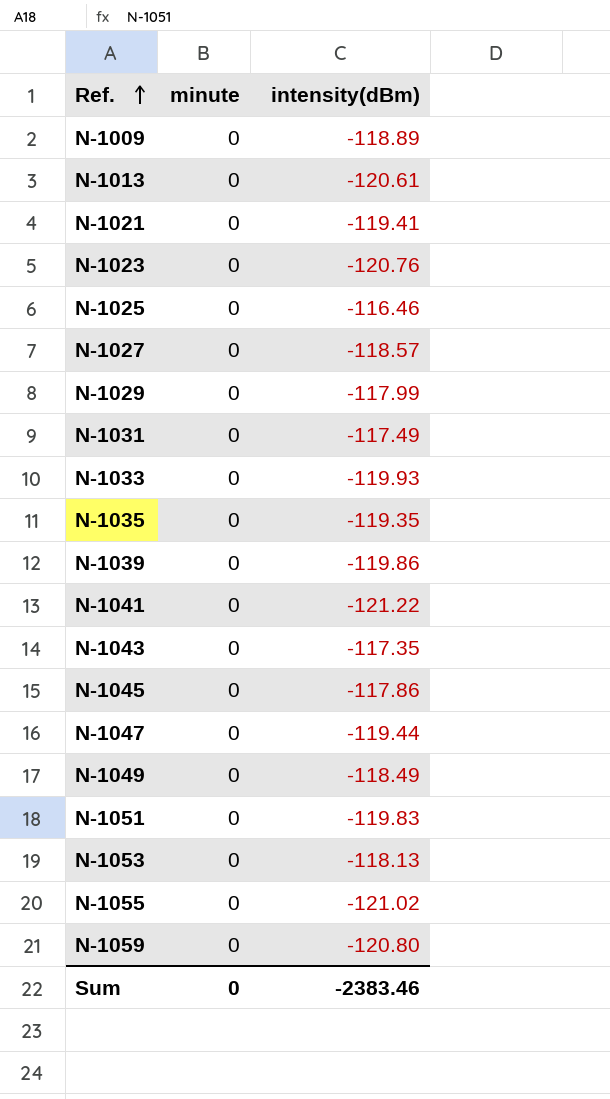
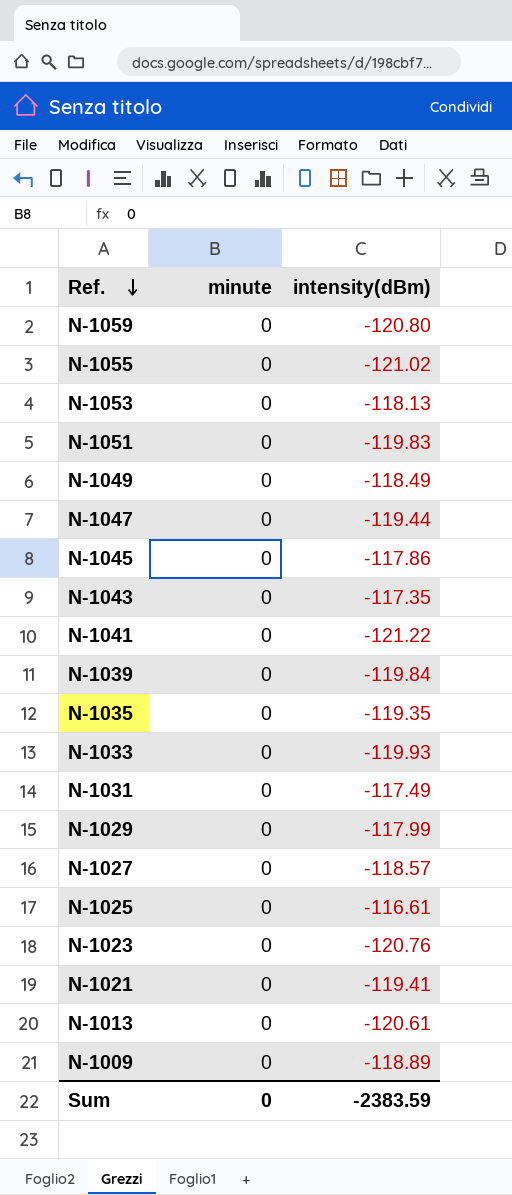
row order: Ref. ascending -> Ref. descending
N-1039 | intensity(dBm): -119.86 -> -119.84
N-1025 | intensity(dBm): -116.46 -> -116.61
Sum | intensity(dBm): -2383.46 -> -2383.59

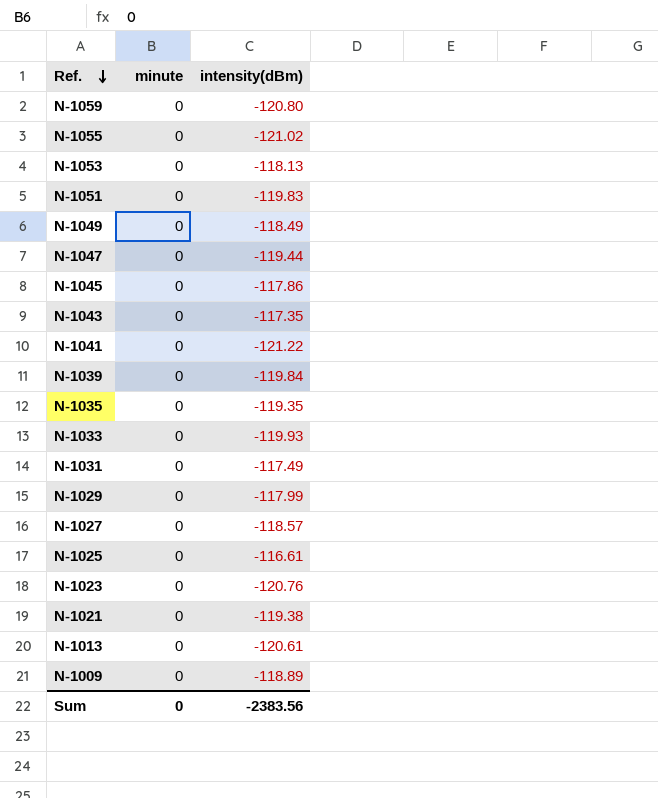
N-1021 | intensity(dBm): -119.41 -> -119.38
Sum | intensity(dBm): -2383.59 -> -2383.56

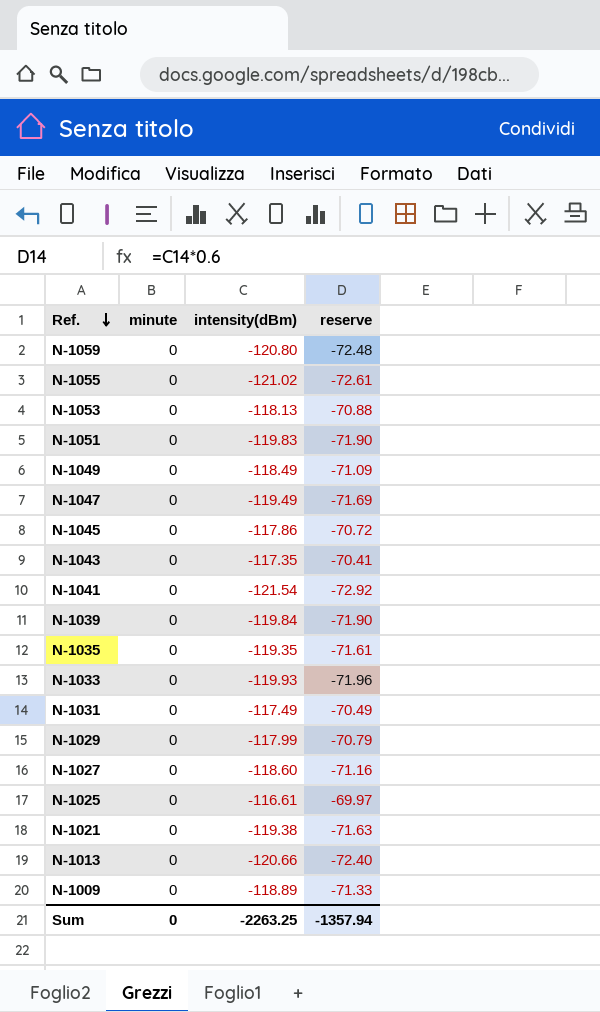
column reserve | formula: none -> [intensity(dBm)] * 0.6
row N-1023: 0 | -120.76 -> none
N-1047 | intensity(dBm): -119.44 -> -119.49
N-1041 | intensity(dBm): -121.22 -> -121.54
N-1027 | intensity(dBm): -118.57 -> -118.60
N-1013 | intensity(dBm): -120.61 -> -120.66
Sum | intensity(dBm): -2383.56 -> -2263.25

